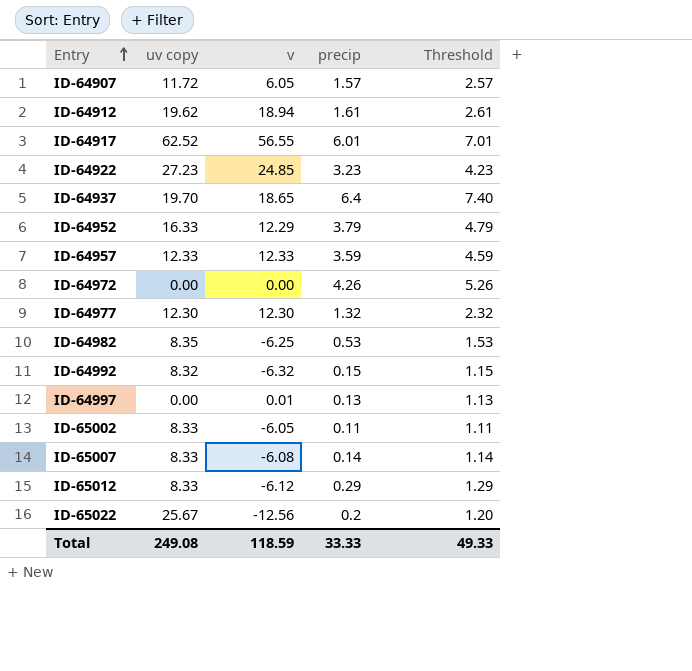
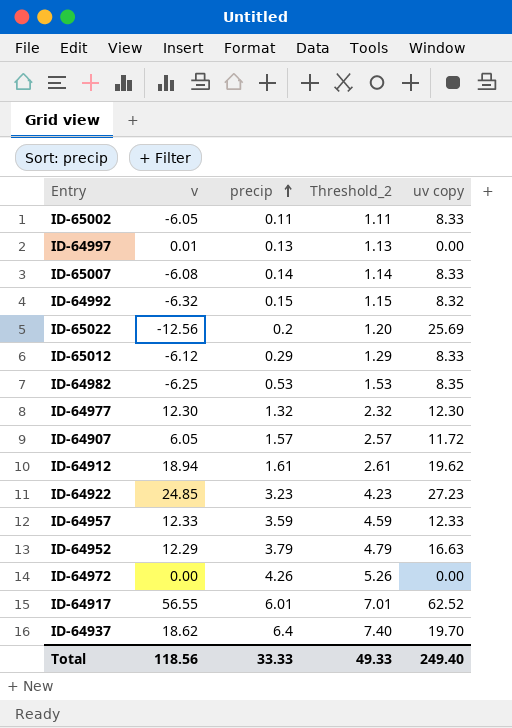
row order: Entry ascending -> precip ascending
column name: Threshold -> Threshold_2
column uv copy | position: 2 -> 5
ID-65022 | uv copy: 25.67 -> 25.69
ID-64952 | uv copy: 16.33 -> 16.63
ID-64937 | v: 18.65 -> 18.62
Total | v: 118.59 -> 118.56
Total | uv copy: 249.08 -> 249.40

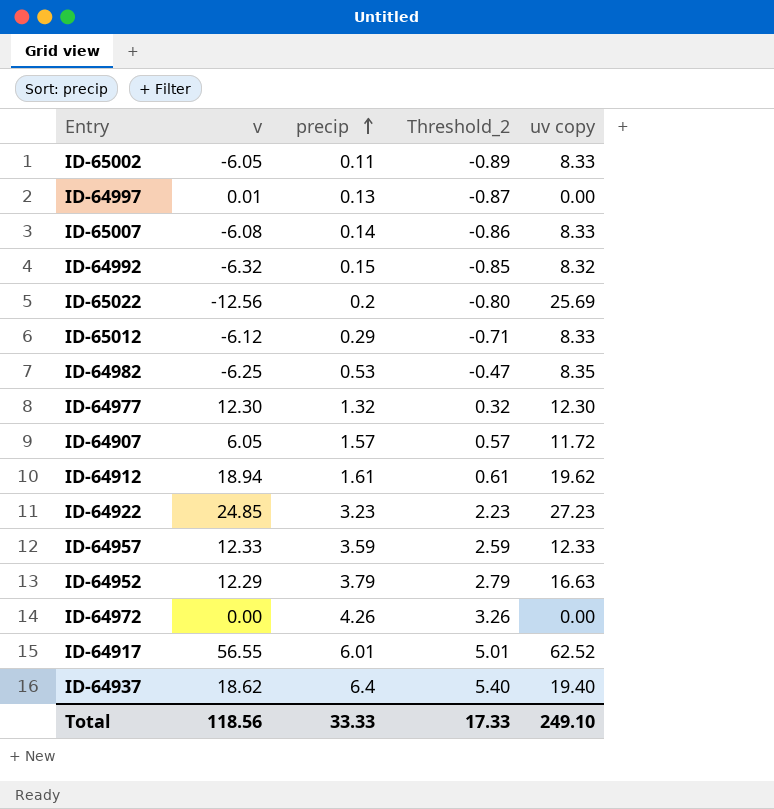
column Threshold_2 | formula: [precip] + 1 -> [precip] - 1
ID-64937 | uv copy: 19.70 -> 19.40
Total | Threshold_2: 49.33 -> 17.33
Total | uv copy: 249.40 -> 249.10

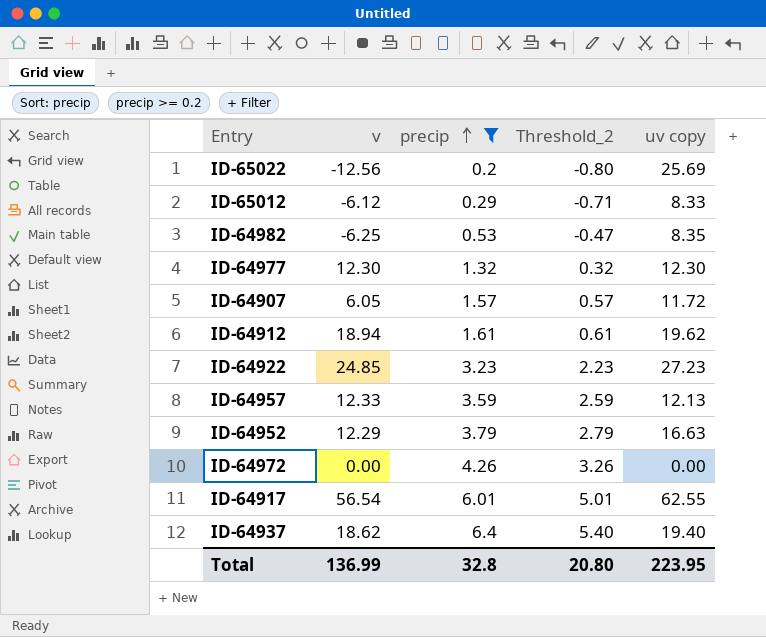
filter: none -> precip >= 0.2
ID-64957 | uv copy: 12.33 -> 12.13
ID-64917 | v: 56.55 -> 56.54
ID-64917 | uv copy: 62.52 -> 62.55
Total | v: 118.56 -> 136.99
Total | precip: 33.33 -> 32.8
Total | Threshold_2: 17.33 -> 20.80
Total | uv copy: 249.10 -> 223.95

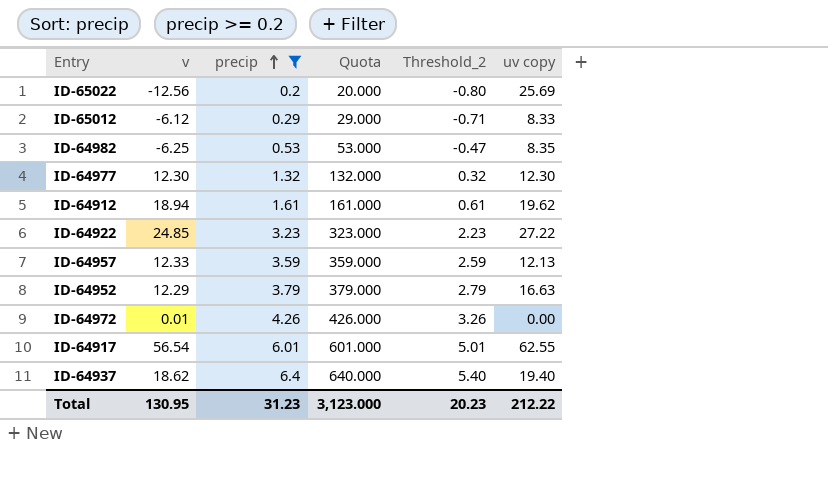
column Quota | formula: none -> [precip] * 100
row ID-64907: 6.05 | 1.57 | 0.57 | 11.72 -> none
ID-64922 | uv copy: 27.23 -> 27.22
ID-64972 | v: 0.00 -> 0.01
Total | v: 136.99 -> 130.95
Total | precip: 32.8 -> 31.23
Total | Threshold_2: 20.80 -> 20.23
Total | uv copy: 223.95 -> 212.22

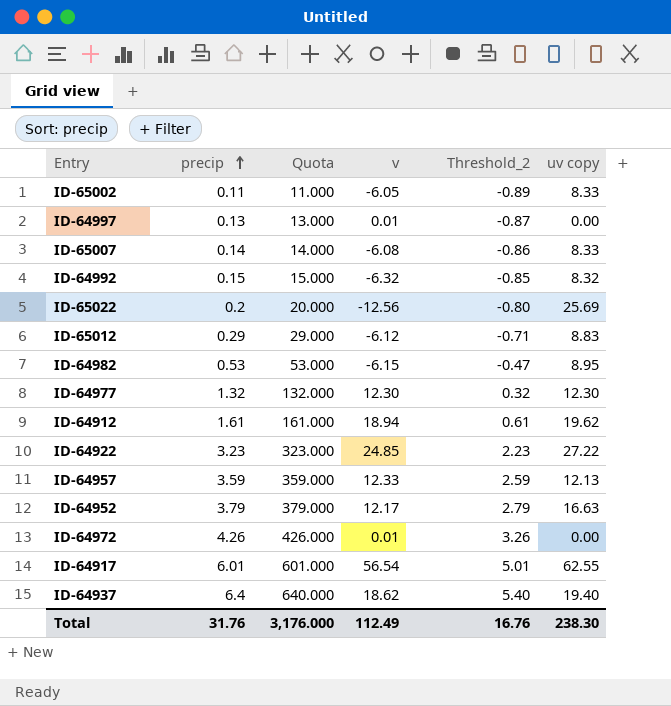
filter: precip >= 0.2 -> none
column v | position: 2 -> 4
ID-65012 | uv copy: 8.33 -> 8.83
ID-64982 | v: -6.25 -> -6.15
ID-64982 | uv copy: 8.35 -> 8.95
ID-64952 | v: 12.29 -> 12.17
Total | precip: 31.23 -> 31.76
Total | Quota: 3,123.000 -> 3,176.000
Total | v: 130.95 -> 112.49
Total | Threshold_2: 20.23 -> 16.76
Total | uv copy: 212.22 -> 238.30

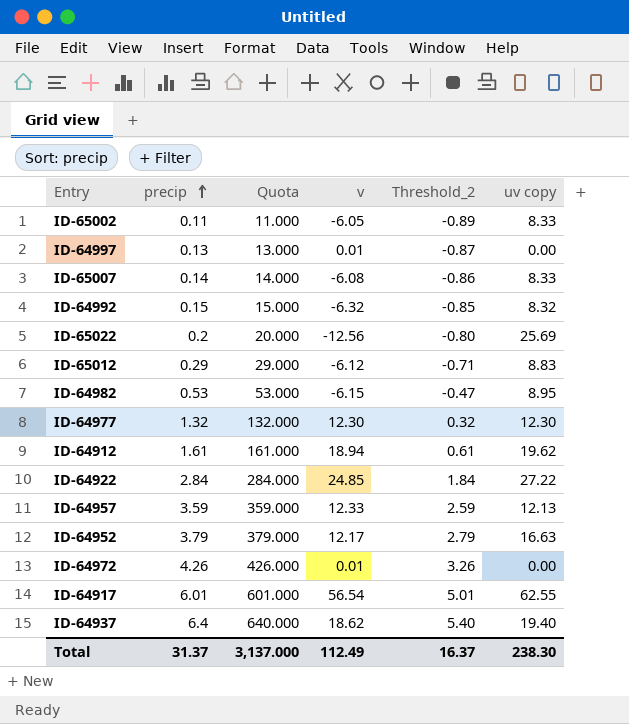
ID-64922 | precip: 3.23 -> 2.84
ID-64922 | Quota: 323.000 -> 284.000
ID-64922 | Threshold_2: 2.23 -> 1.84
Total | precip: 31.76 -> 31.37
Total | Quota: 3,176.000 -> 3,137.000
Total | Threshold_2: 16.76 -> 16.37

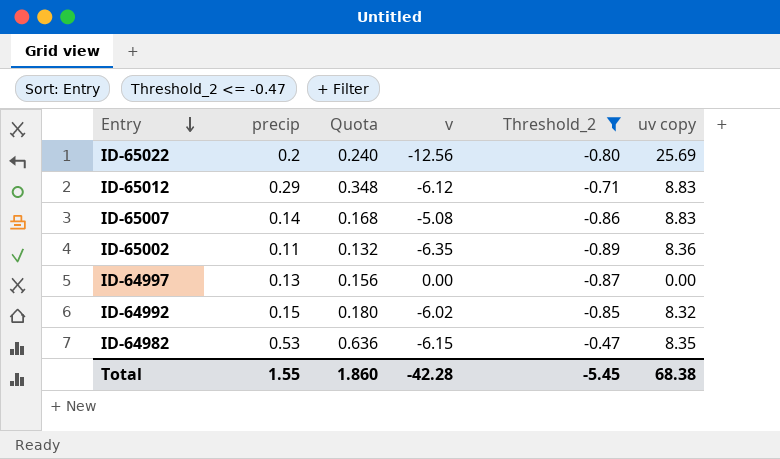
filter: none -> Threshold_2 <= -0.47
row order: precip ascending -> Entry descending
column Quota | formula: [precip] * 100 -> [precip] * 1.2
ID-65007 | v: -6.08 -> -5.08
ID-65007 | uv copy: 8.33 -> 8.83
ID-65002 | v: -6.05 -> -6.35
ID-65002 | uv copy: 8.33 -> 8.36
ID-64997 | v: 0.01 -> 0.00
ID-64992 | v: -6.32 -> -6.02
ID-64982 | uv copy: 8.95 -> 8.35
Total | precip: 31.37 -> 1.55
Total | Quota: 3,137.000 -> 1.860
Total | v: 112.49 -> -42.28
Total | Threshold_2: 16.37 -> -5.45
Total | uv copy: 238.30 -> 68.38

